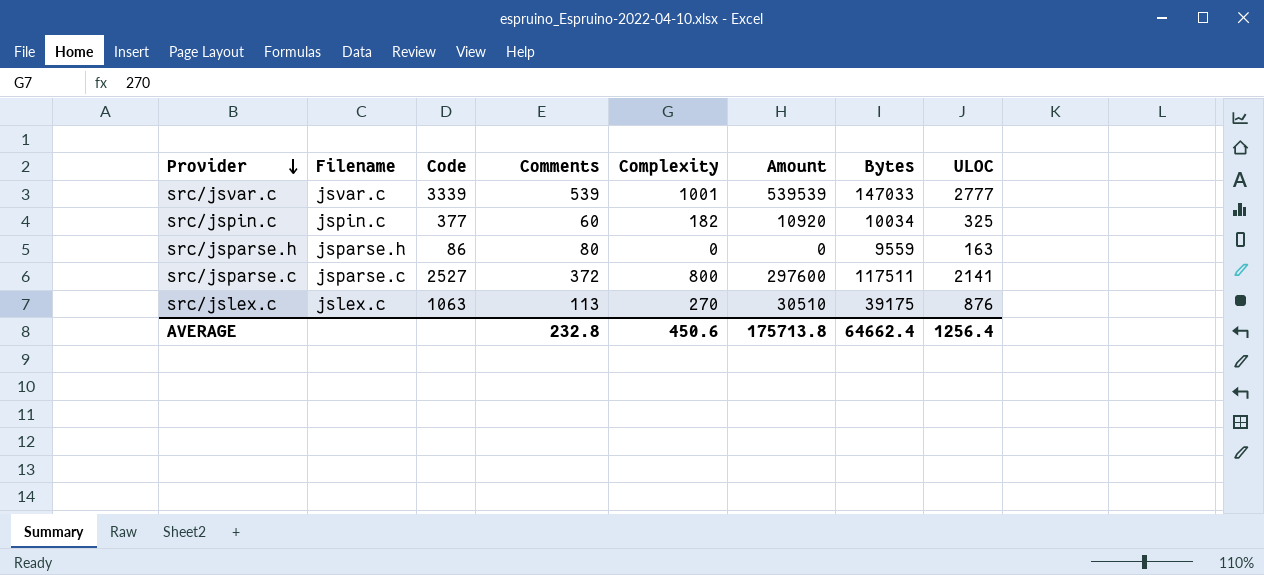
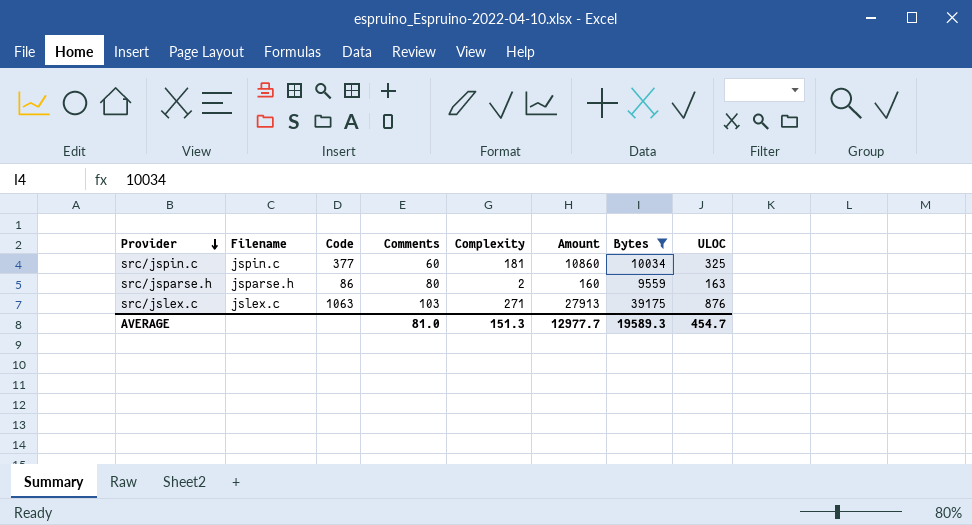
filter: none -> Bytes <= 39175
src/jspin.c | Complexity: 182 -> 181
src/jspin.c | Amount: 10920 -> 10860
src/jsparse.h | Complexity: 0 -> 2
src/jsparse.h | Amount: 0 -> 160
src/jslex.c | Comments: 113 -> 103
src/jslex.c | Complexity: 270 -> 271
src/jslex.c | Amount: 30510 -> 27913
AVERAGE | Comments: 232.8 -> 81.0
AVERAGE | Complexity: 450.6 -> 151.3
AVERAGE | Amount: 175713.8 -> 12977.7
AVERAGE | Bytes: 64662.4 -> 19589.3
AVERAGE | ULOC: 1256.4 -> 454.7

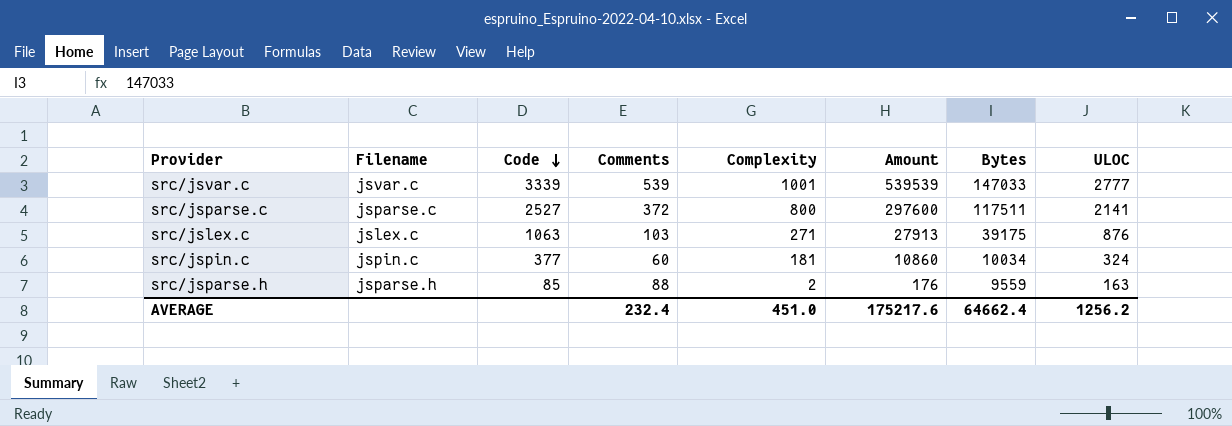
filter: Bytes <= 39175 -> none
row order: Provider descending -> Code descending
src/jspin.c | ULOC: 325 -> 324
src/jsparse.h | Code: 86 -> 85
src/jsparse.h | Comments: 80 -> 88
src/jsparse.h | Amount: 160 -> 176
AVERAGE | Comments: 81.0 -> 232.4
AVERAGE | Complexity: 151.3 -> 451.0
AVERAGE | Amount: 12977.7 -> 175217.6
AVERAGE | Bytes: 19589.3 -> 64662.4
AVERAGE | ULOC: 454.7 -> 1256.2

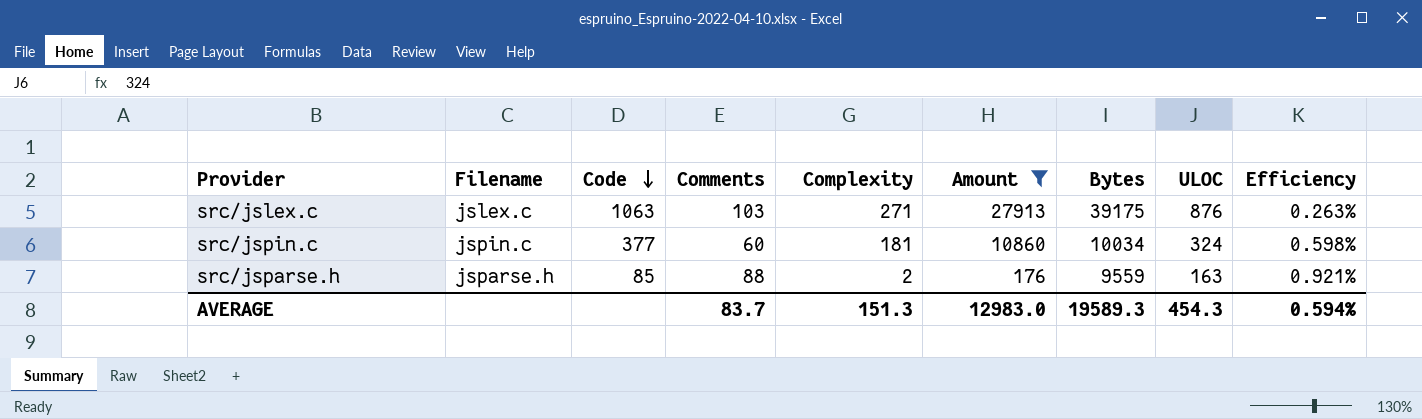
filter: none -> Amount <= 27913
column Efficiency | formula: none -> [Comments] / [Bytes]
AVERAGE | Comments: 232.4 -> 83.7
AVERAGE | Complexity: 451.0 -> 151.3
AVERAGE | Amount: 175217.6 -> 12983.0
AVERAGE | Bytes: 64662.4 -> 19589.3
AVERAGE | ULOC: 1256.2 -> 454.3

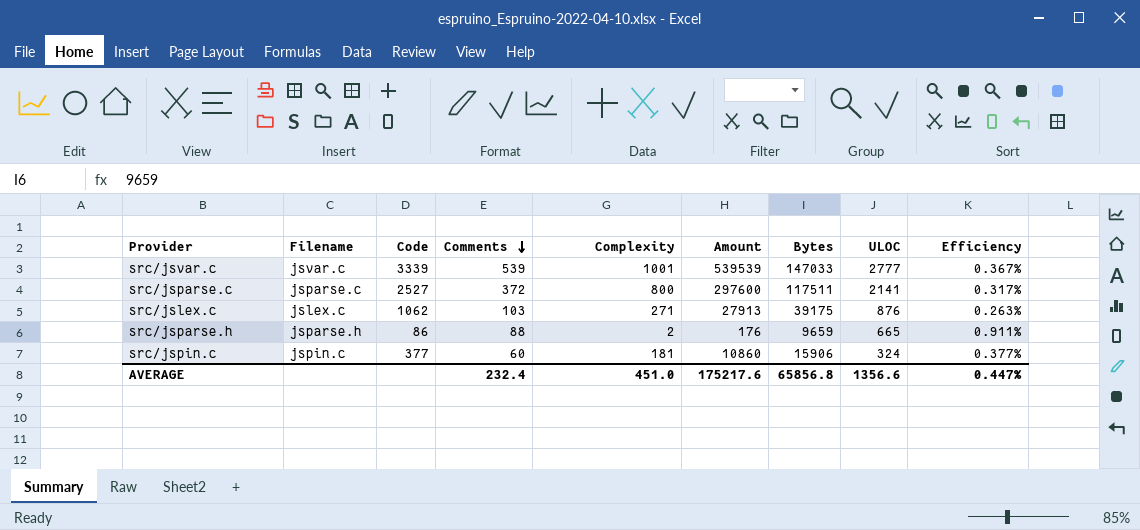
filter: Amount <= 27913 -> none
row order: Code descending -> Comments descending
src/jslex.c | Code: 1063 -> 1062
src/jsparse.h | Code: 85 -> 86
src/jsparse.h | Bytes: 9559 -> 9659
src/jsparse.h | ULOC: 163 -> 665
src/jsparse.h | Efficiency: 0.921% -> 0.911%
src/jspin.c | Bytes: 10034 -> 15906
src/jspin.c | Efficiency: 0.598% -> 0.377%
AVERAGE | Comments: 83.7 -> 232.4
AVERAGE | Complexity: 151.3 -> 451.0
AVERAGE | Amount: 12983.0 -> 175217.6
AVERAGE | Bytes: 19589.3 -> 65856.8
AVERAGE | ULOC: 454.3 -> 1356.6
AVERAGE | Efficiency: 0.594% -> 0.447%

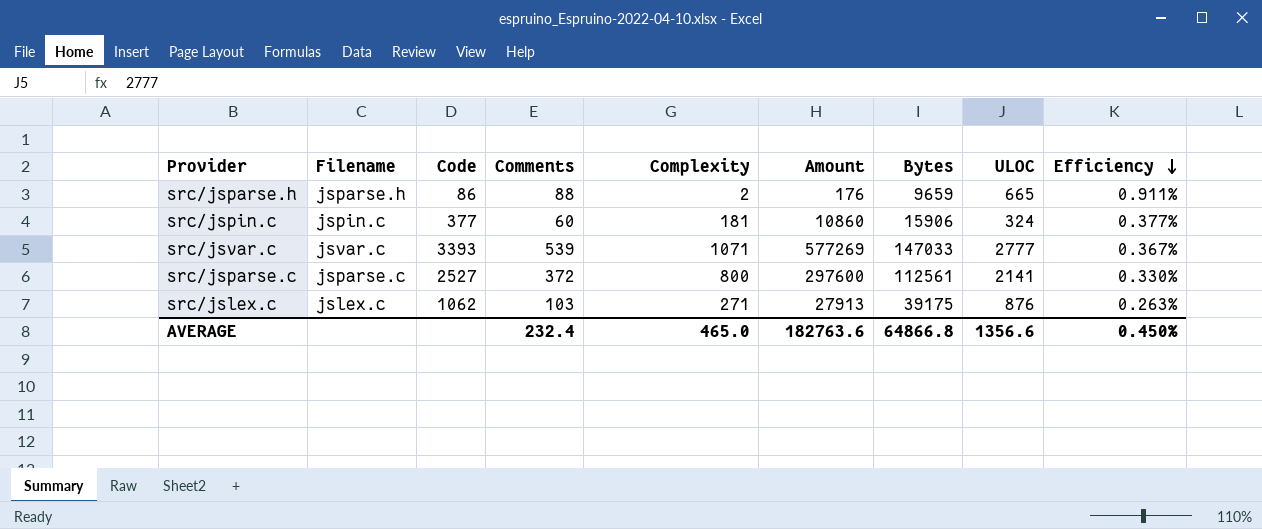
row order: Comments descending -> Efficiency descending
src/jsvar.c | Code: 3339 -> 3393
src/jsvar.c | Complexity: 1001 -> 1071
src/jsvar.c | Amount: 539539 -> 577269
src/jsparse.c | Bytes: 117511 -> 112561
src/jsparse.c | Efficiency: 0.317% -> 0.330%
AVERAGE | Complexity: 451.0 -> 465.0
AVERAGE | Amount: 175217.6 -> 182763.6
AVERAGE | Bytes: 65856.8 -> 64866.8
AVERAGE | Efficiency: 0.447% -> 0.450%

